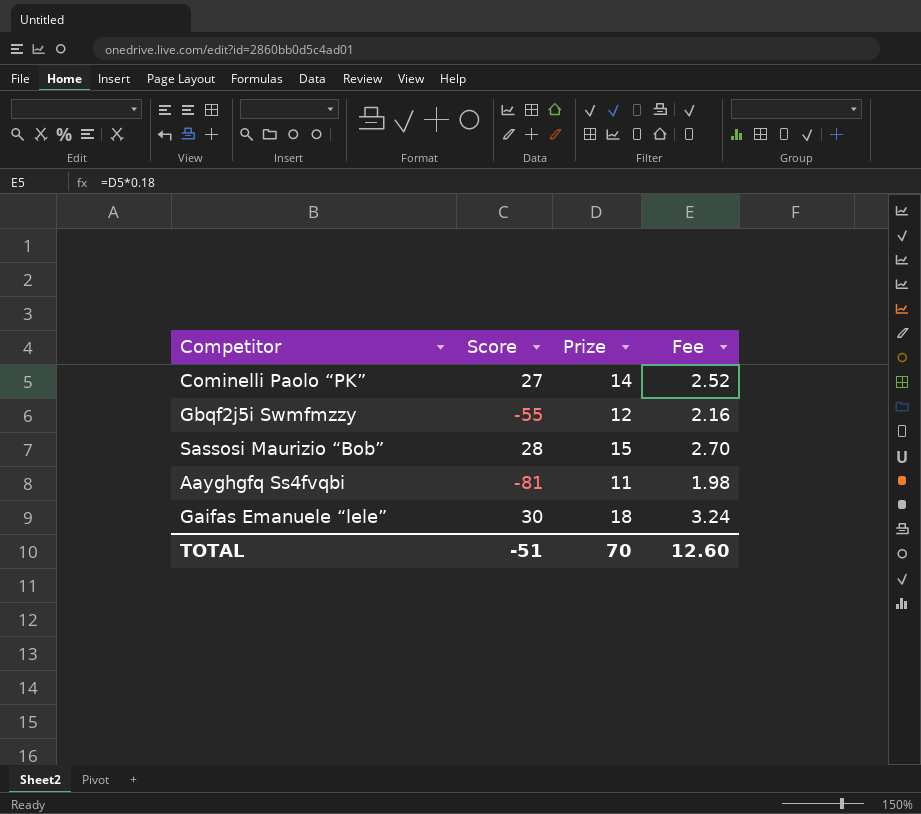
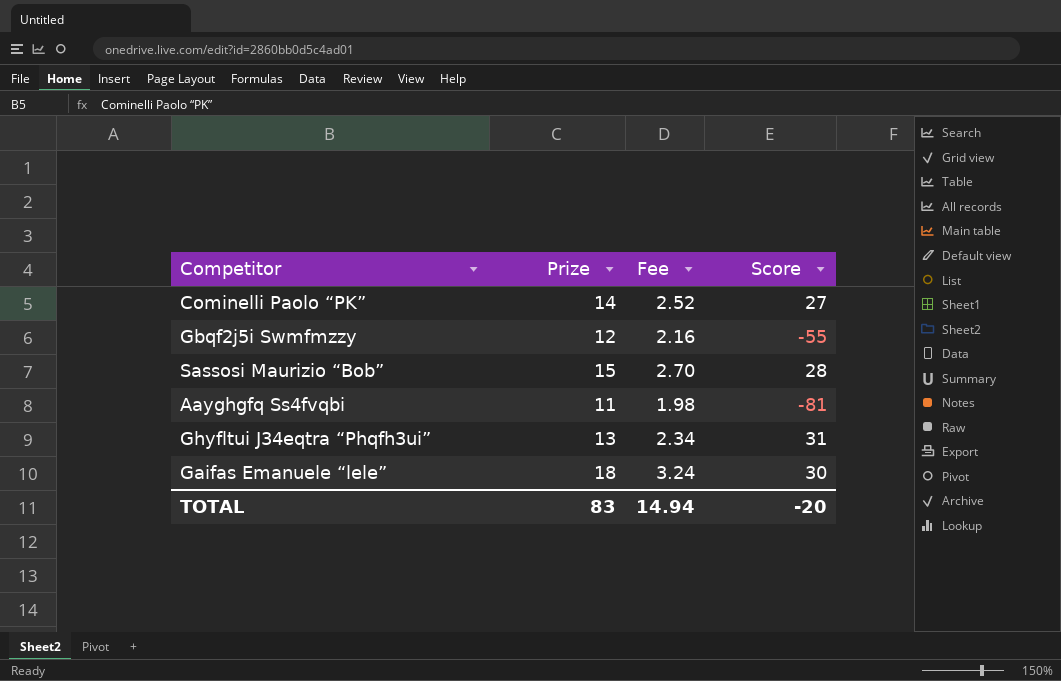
column Score | position: 2 -> 4
row Ghyfltui J34eqtra “Phqfh3ui”: none -> 13 | 2.34 | 31
TOTAL | Prize: 70 -> 83
TOTAL | Fee: 12.60 -> 14.94
TOTAL | Score: -51 -> -20

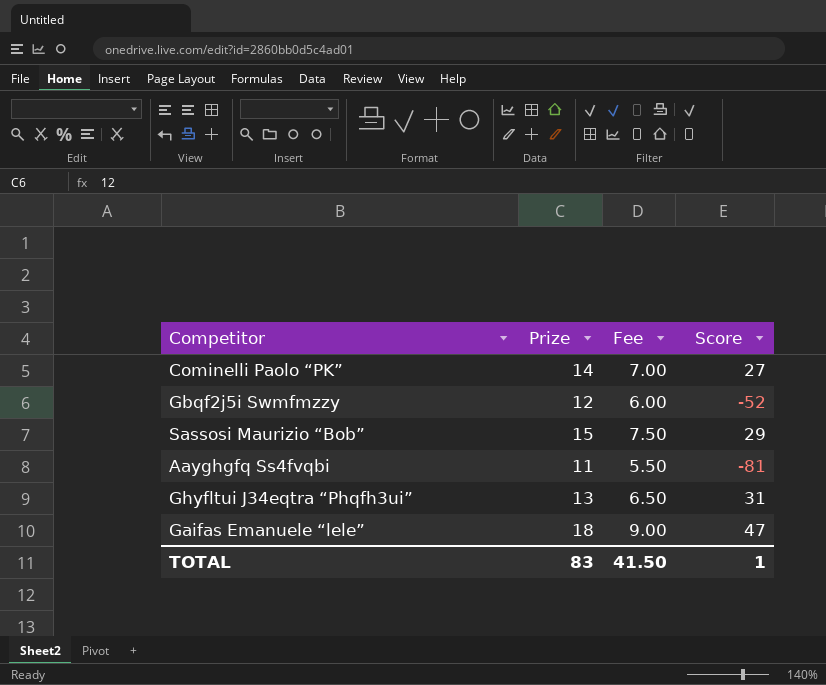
column Fee | formula: [Prize] * 0.18 -> [Prize] * 0.5
Gbqf2j5i Swmfmzzy | Score: -55 -> -52
Sassosi Maurizio “Bob” | Score: 28 -> 29
Gaifas Emanuele “lele” | Score: 30 -> 47
TOTAL | Fee: 14.94 -> 41.50
TOTAL | Score: -20 -> 1

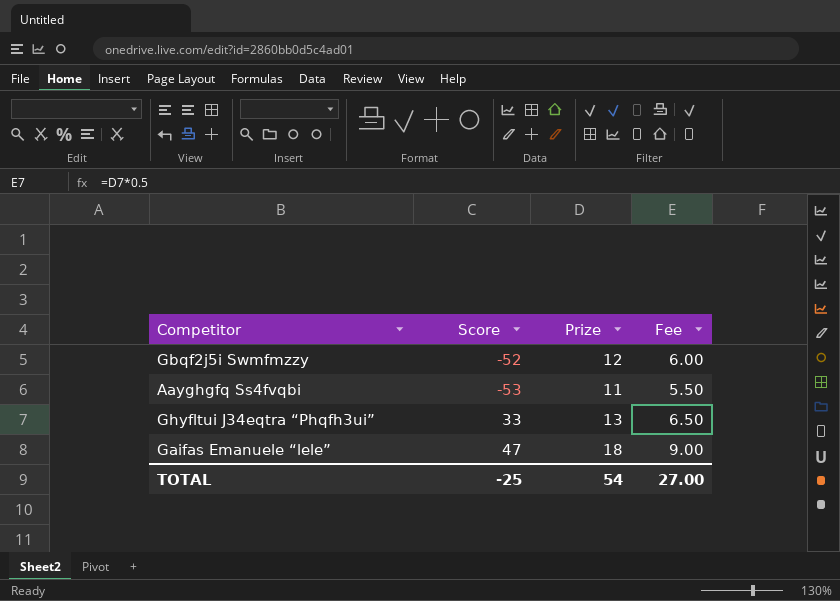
column Score | position: 4 -> 2
row Cominelli Paolo “PK”: 14 | 7.00 | 27 -> none
row Sassosi Maurizio “Bob”: 15 | 7.50 | 29 -> none
Aayghgfq Ss4fvqbi | Score: -81 -> -53
Ghyfltui J34eqtra “Phqfh3ui” | Score: 31 -> 33
TOTAL | Score: 1 -> -25
TOTAL | Prize: 83 -> 54
TOTAL | Fee: 41.50 -> 27.00

